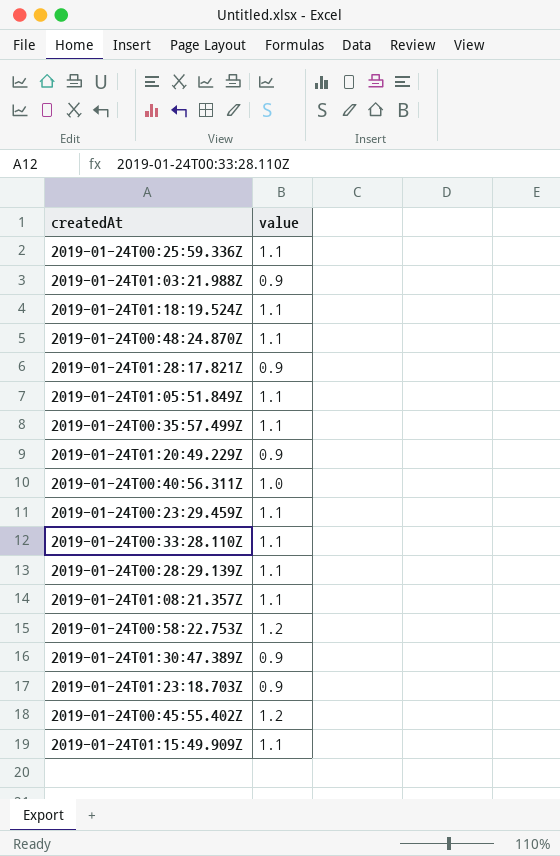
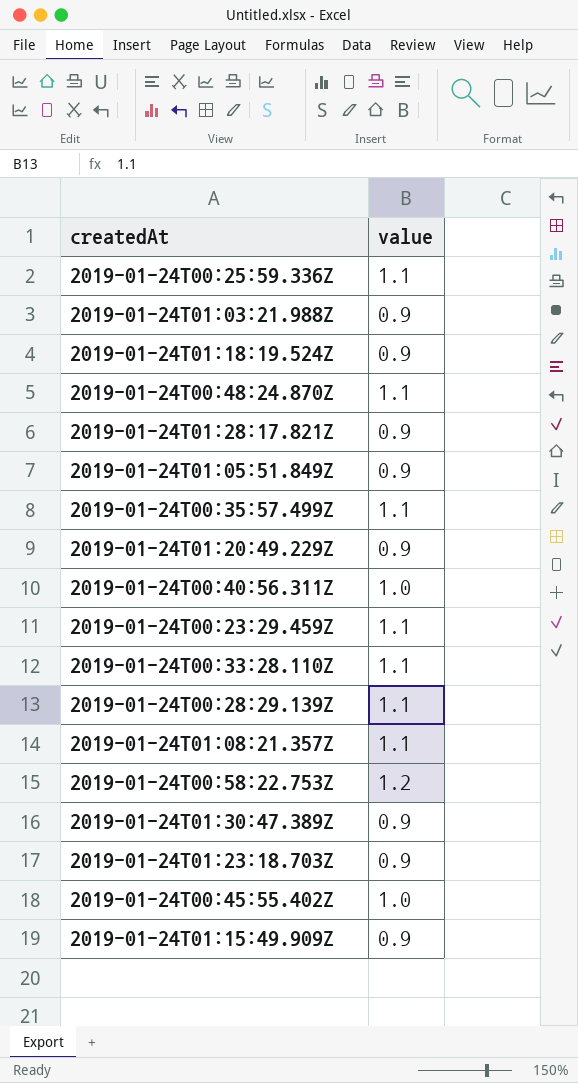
2019-01-24T01:18:19.524Z | value: 1.1 -> 0.9
2019-01-24T01:05:51.849Z | value: 1.1 -> 0.9
2019-01-24T00:45:55.402Z | value: 1.2 -> 1.0
2019-01-24T01:15:49.909Z | value: 1.1 -> 0.9

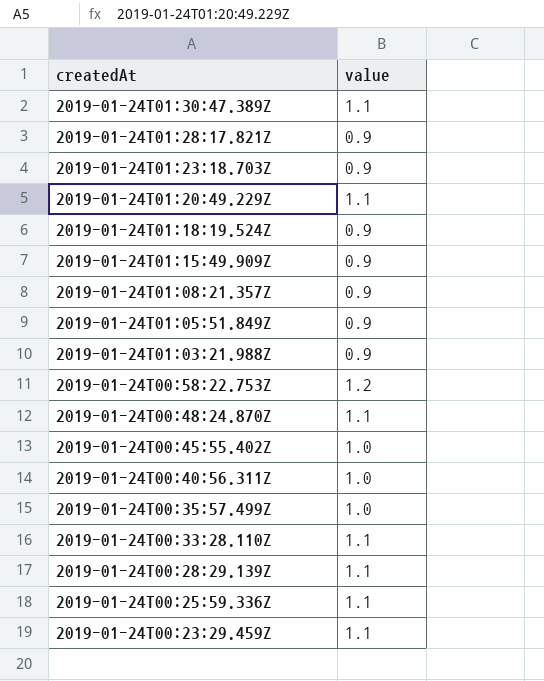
row order: none -> createdAt descending
2019-01-24T01:30:47.389Z | value: 0.9 -> 1.1
2019-01-24T01:20:49.229Z | value: 0.9 -> 1.1
2019-01-24T01:08:21.357Z | value: 1.1 -> 0.9
2019-01-24T00:35:57.499Z | value: 1.1 -> 1.0

